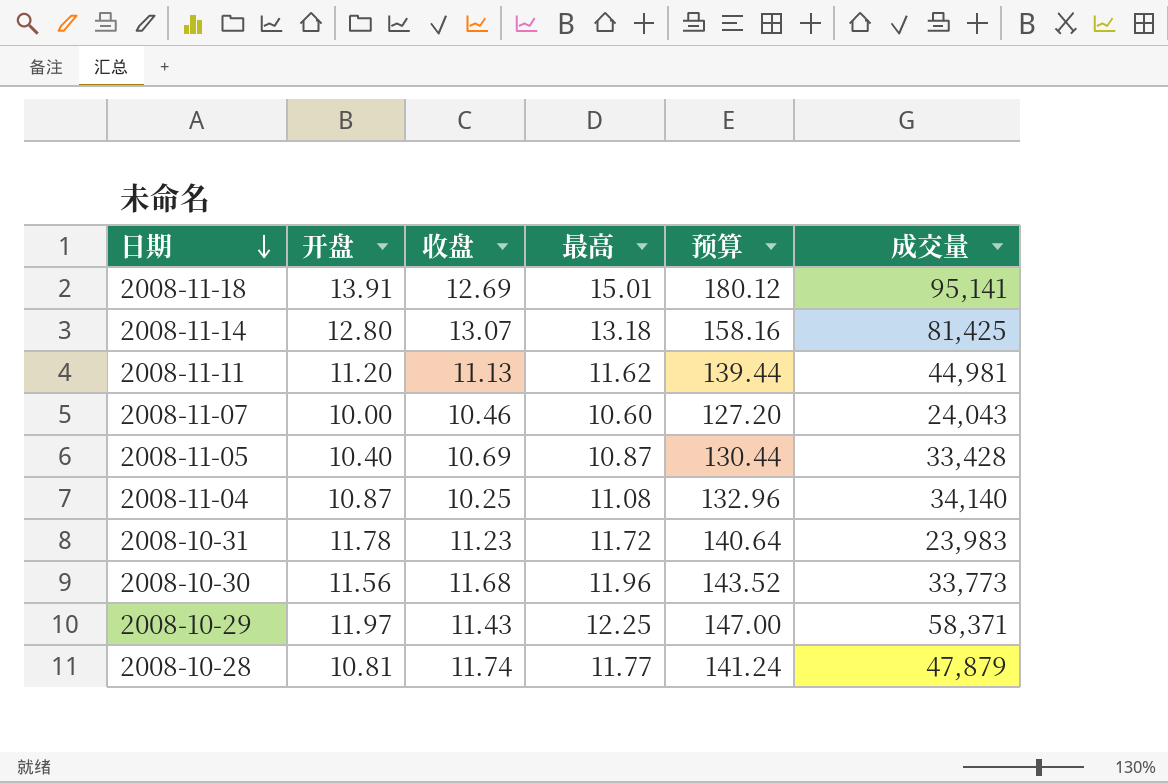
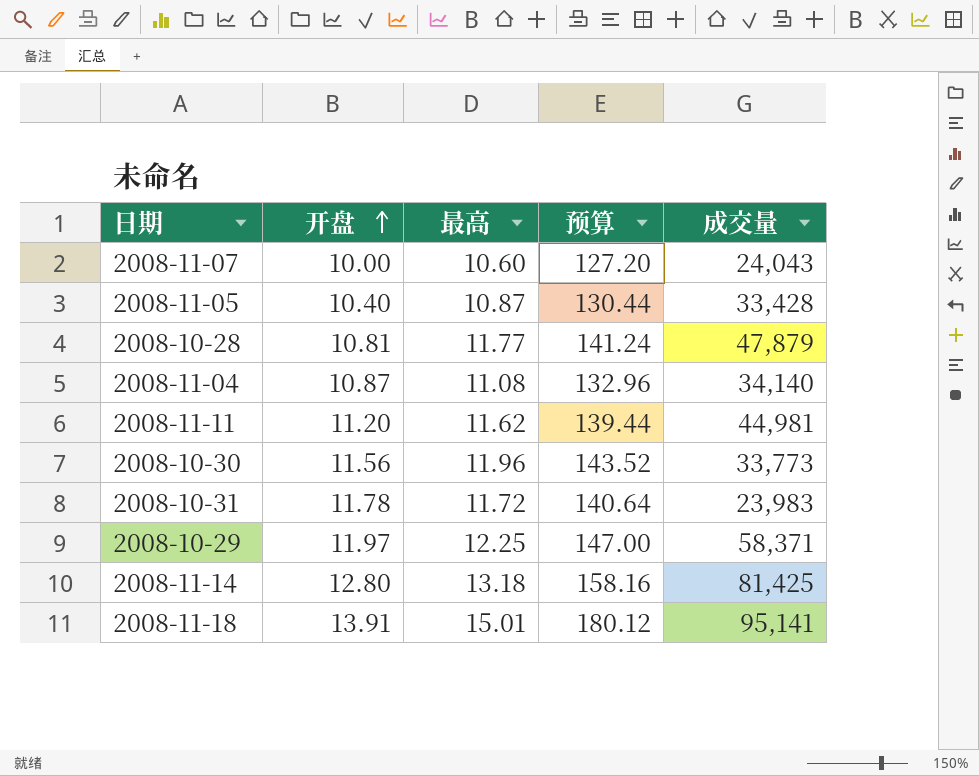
row order: 日期 descending -> 开盘 ascending
column 收盘 | position: 3 -> none

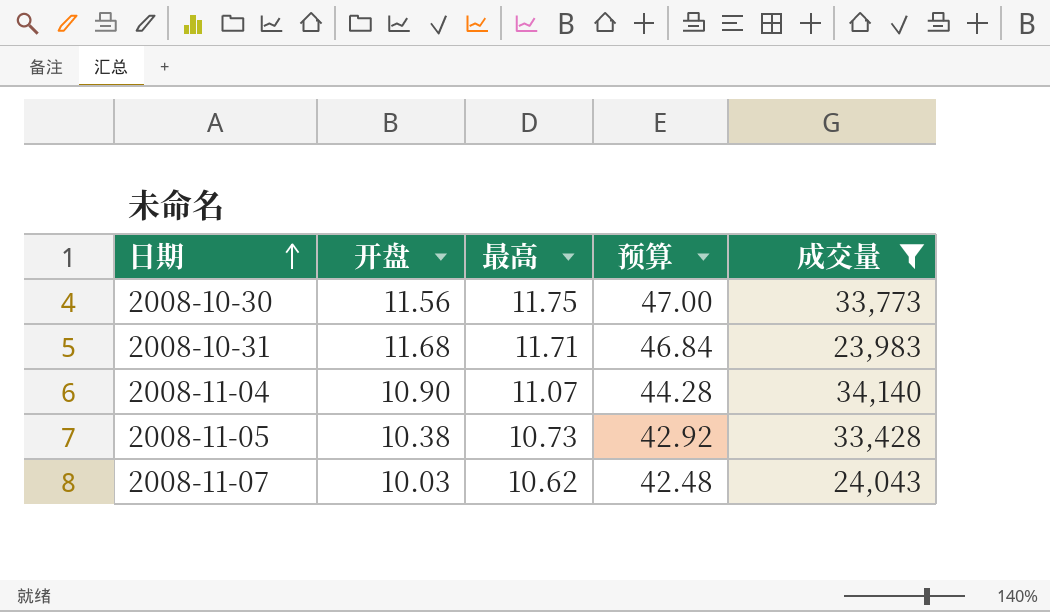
filter: none -> 成交量 <= 34,140
row order: 开盘 ascending -> 日期 ascending
column 预算 | formula: [最高] * 12 -> [最高] * 4
2008-10-30 | 最高: 11.96 -> 11.75
2008-10-31 | 开盘: 11.78 -> 11.68
2008-10-31 | 最高: 11.72 -> 11.71
2008-11-04 | 开盘: 10.87 -> 10.90
2008-11-04 | 最高: 11.08 -> 11.07
2008-11-05 | 开盘: 10.40 -> 10.38
2008-11-05 | 最高: 10.87 -> 10.73
2008-11-07 | 开盘: 10.00 -> 10.03
2008-11-07 | 最高: 10.60 -> 10.62

